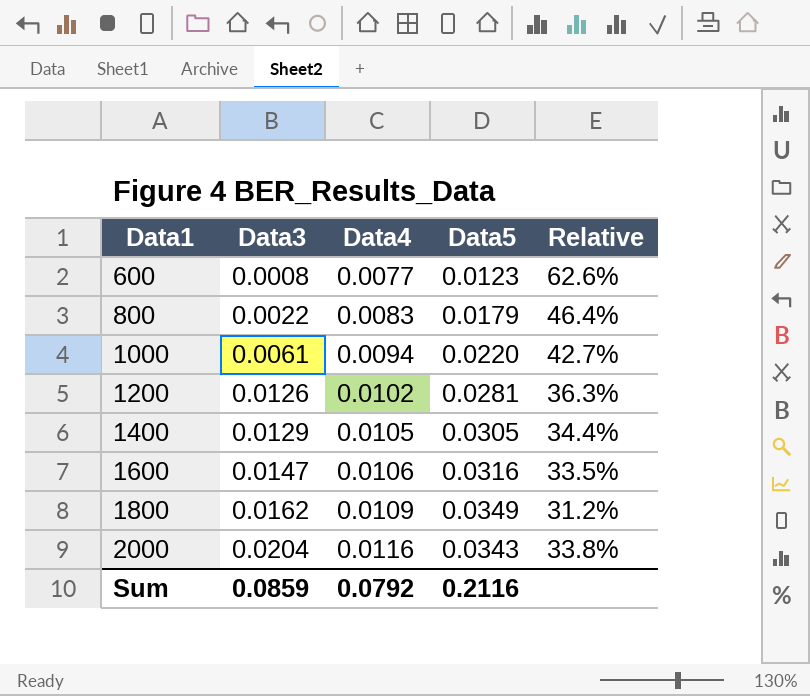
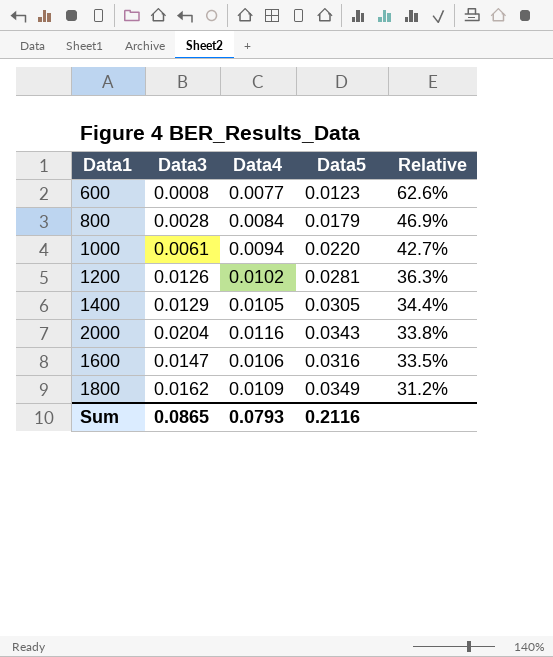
row order: Data1 ascending -> Relative descending
800 | Data3: 0.0022 -> 0.0028
800 | Data4: 0.0083 -> 0.0084
800 | Relative: 46.4% -> 46.9%
Sum | Data3: 0.0859 -> 0.0865
Sum | Data4: 0.0792 -> 0.0793

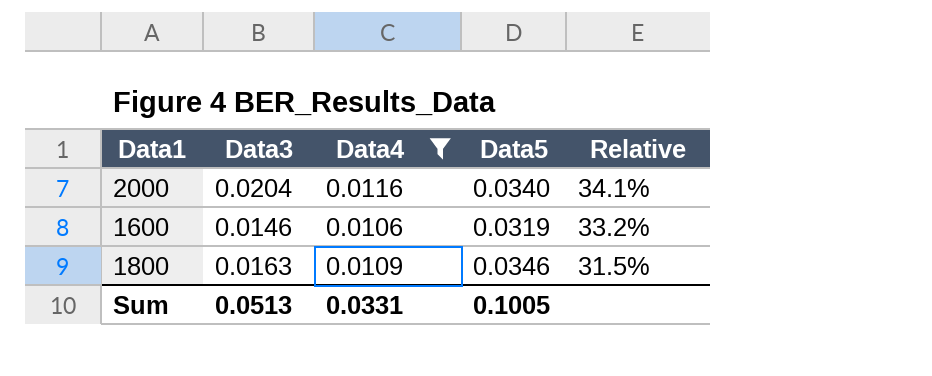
filter: none -> Data4 >= 0.0106
2000 | Data5: 0.0343 -> 0.0340
2000 | Relative: 33.8% -> 34.1%
1600 | Data3: 0.0147 -> 0.0146
1600 | Data5: 0.0316 -> 0.0319
1600 | Relative: 33.5% -> 33.2%
1800 | Data3: 0.0162 -> 0.0163
1800 | Data5: 0.0349 -> 0.0346
1800 | Relative: 31.2% -> 31.5%
Sum | Data3: 0.0865 -> 0.0513
Sum | Data4: 0.0793 -> 0.0331
Sum | Data5: 0.2116 -> 0.1005

